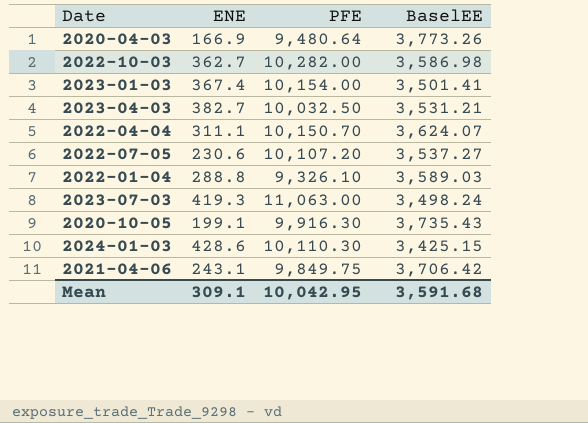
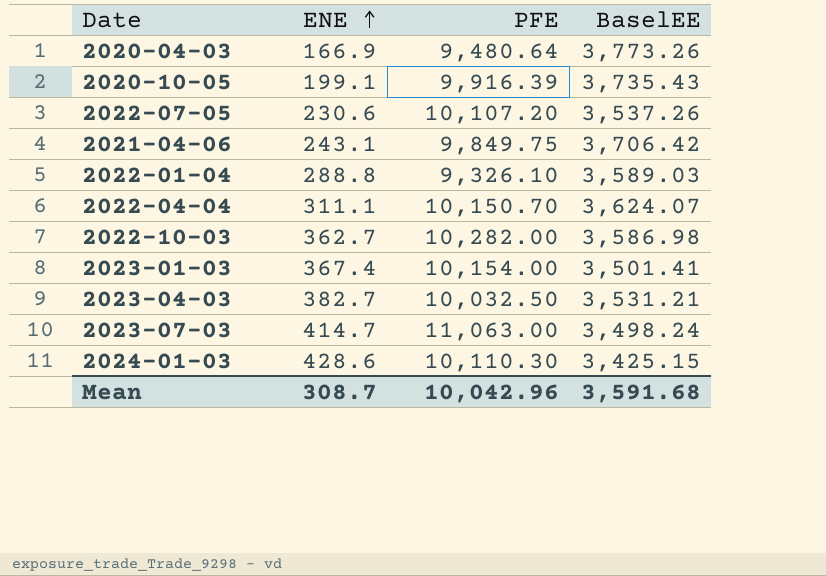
row order: none -> ENE ascending
2020-10-05 | PFE: 9,916.30 -> 9,916.39
2022-07-05 | BaselEE: 3,537.27 -> 3,537.26
2023-07-03 | ENE: 419.3 -> 414.7
Mean | ENE: 309.1 -> 308.7
Mean | PFE: 10,042.95 -> 10,042.96

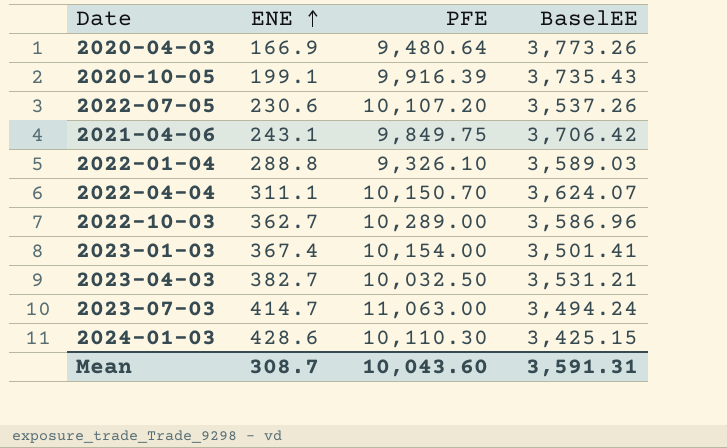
2022-10-03 | PFE: 10,282.00 -> 10,289.00
2022-10-03 | BaselEE: 3,586.98 -> 3,586.96
2023-07-03 | BaselEE: 3,498.24 -> 3,494.24
Mean | PFE: 10,042.96 -> 10,043.60
Mean | BaselEE: 3,591.68 -> 3,591.31

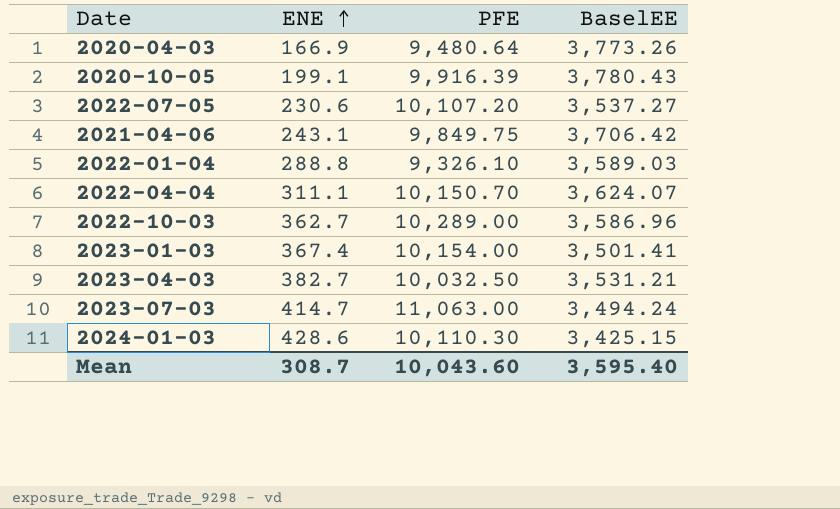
2020-10-05 | BaselEE: 3,735.43 -> 3,780.43
2022-07-05 | BaselEE: 3,537.26 -> 3,537.27
Mean | BaselEE: 3,591.31 -> 3,595.40

